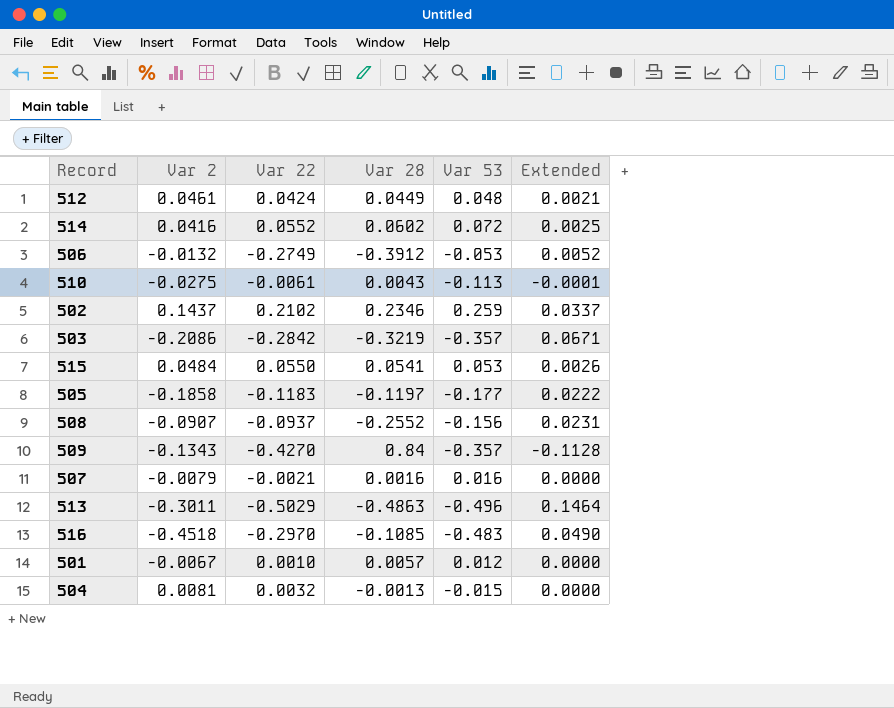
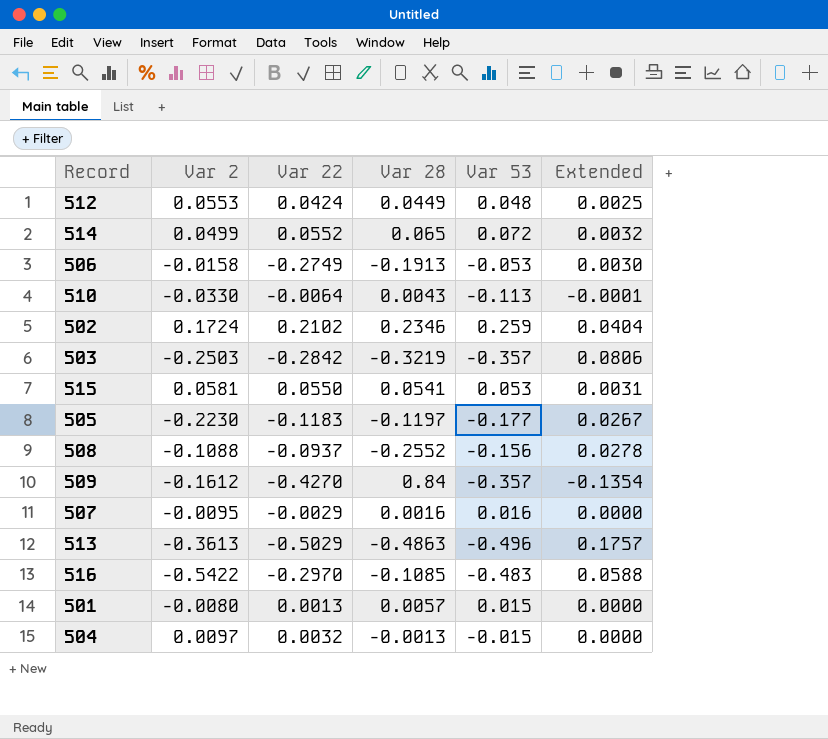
512 | Var 2: 0.0461 -> 0.0553
512 | Extended: 0.0021 -> 0.0025
514 | Var 2: 0.0416 -> 0.0499
514 | Var 28: 0.0602 -> 0.065
514 | Extended: 0.0025 -> 0.0032
506 | Var 2: -0.0132 -> -0.0158
506 | Var 28: -0.3912 -> -0.1913
506 | Extended: 0.0052 -> 0.0030
510 | Var 2: -0.0275 -> -0.0330
510 | Var 22: -0.0061 -> -0.0064
502 | Var 2: 0.1437 -> 0.1724
502 | Extended: 0.0337 -> 0.0404
503 | Var 2: -0.2086 -> -0.2503
503 | Extended: 0.0671 -> 0.0806
515 | Var 2: 0.0484 -> 0.0581
515 | Extended: 0.0026 -> 0.0031
505 | Var 2: -0.1858 -> -0.2230
505 | Extended: 0.0222 -> 0.0267
508 | Var 2: -0.0907 -> -0.1088
508 | Extended: 0.0231 -> 0.0278
509 | Var 2: -0.1343 -> -0.1612
509 | Extended: -0.1128 -> -0.1354
507 | Var 2: -0.0079 -> -0.0095
507 | Var 22: -0.0021 -> -0.0029
513 | Var 2: -0.3011 -> -0.3613
513 | Extended: 0.1464 -> 0.1757
516 | Var 2: -0.4518 -> -0.5422
516 | Extended: 0.0490 -> 0.0588
501 | Var 2: -0.0067 -> -0.0080
501 | Var 22: 0.0010 -> 0.0013
501 | Var 53: 0.012 -> 0.015
504 | Var 2: 0.0081 -> 0.0097

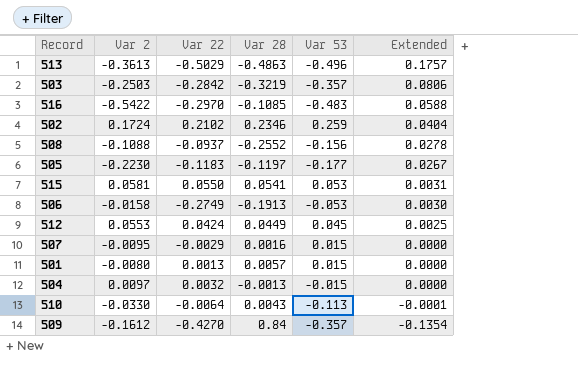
row order: none -> Extended descending
row 514: 0.0499 | 0.0552 | 0.065 | 0.072 | 0.0032 -> none
512 | Var 53: 0.048 -> 0.045
507 | Var 53: 0.016 -> 0.015

